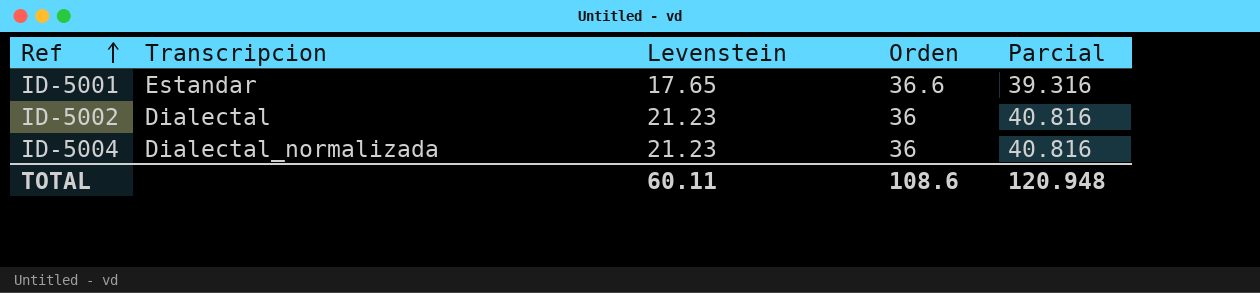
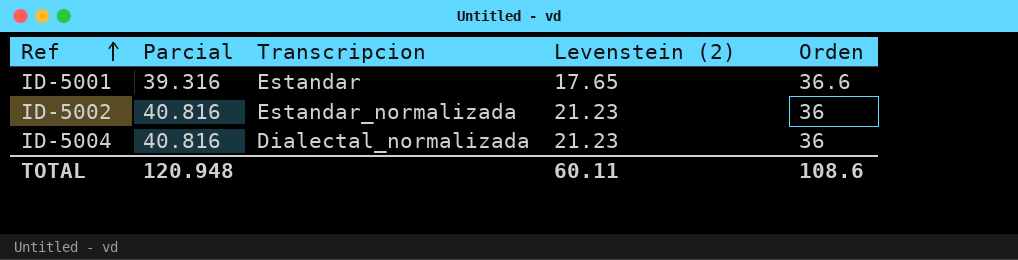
column Parcial | position: 5 -> 2
column name: Levenstein -> Levenstein (2)
ID-5002 | Transcripcion: Dialectal -> Estandar_normalizada

